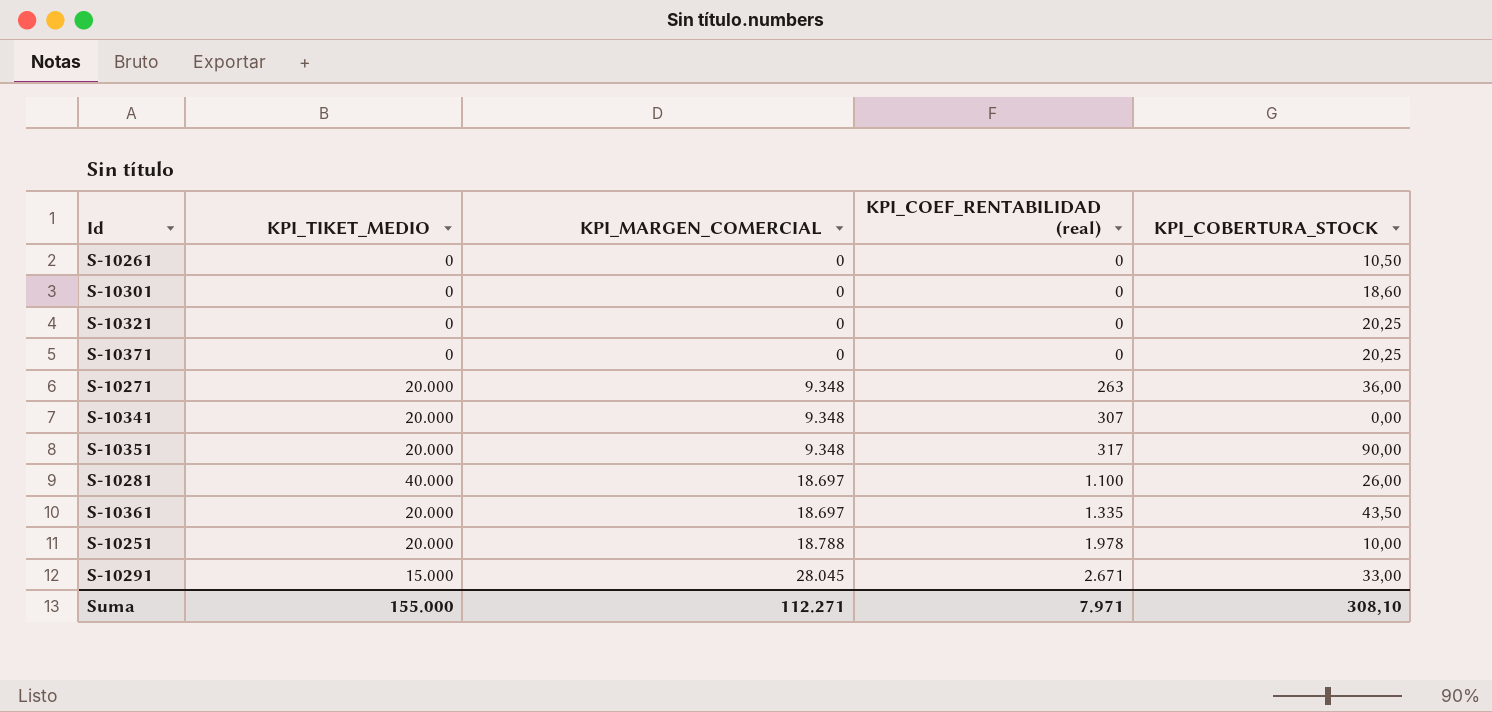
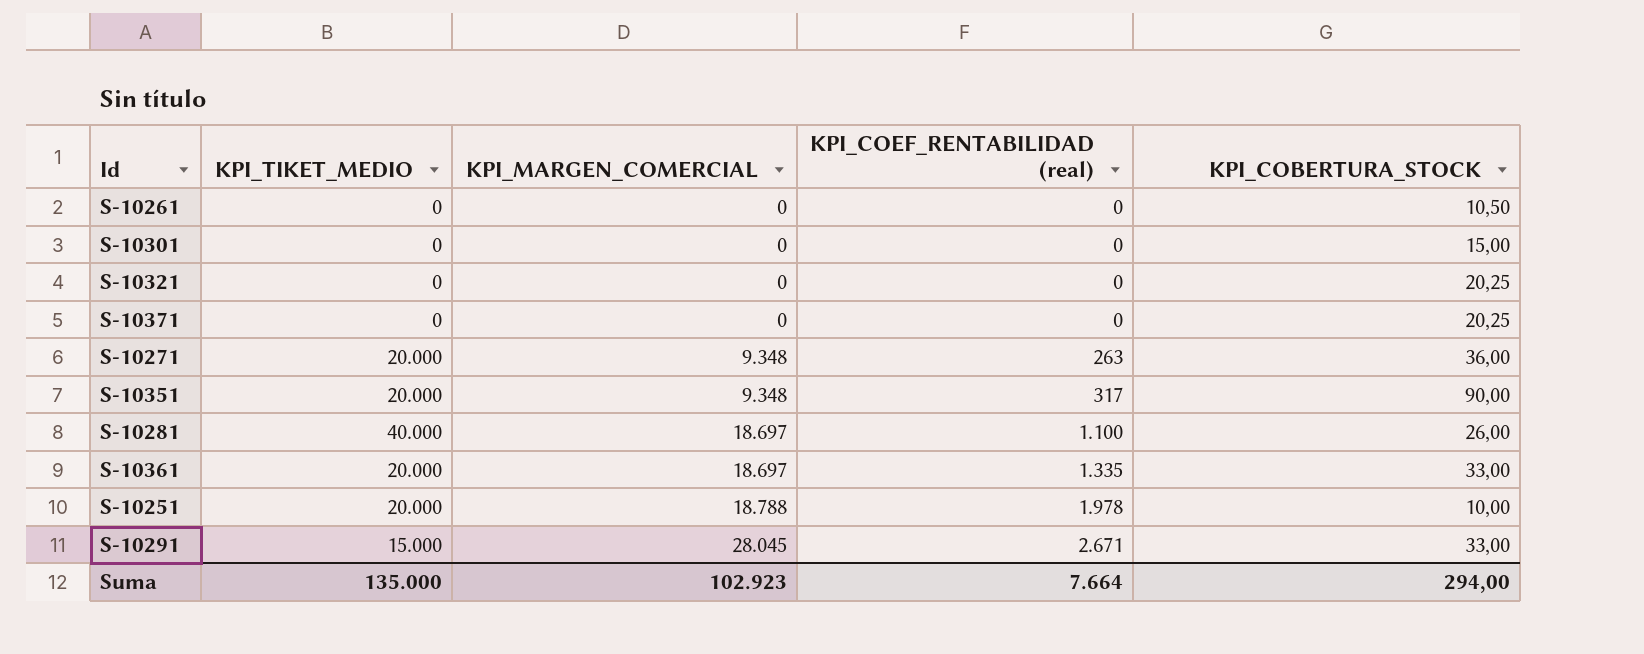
row S-10341: 20.000 | 9.348 | 307 | 0,00 -> none
S-10301 | KPI_COBERTURA_STOCK: 18,60 -> 15,00
S-10361 | KPI_COBERTURA_STOCK: 43,50 -> 33,00
Suma | KPI_TIKET_MEDIO: 155.000 -> 135.000
Suma | KPI_MARGEN_COMERCIAL: 112.271 -> 102.923
Suma | KPI_COEF_RENTABILIDAD (real): 7.971 -> 7.664
Suma | KPI_COBERTURA_STOCK: 308,10 -> 294,00

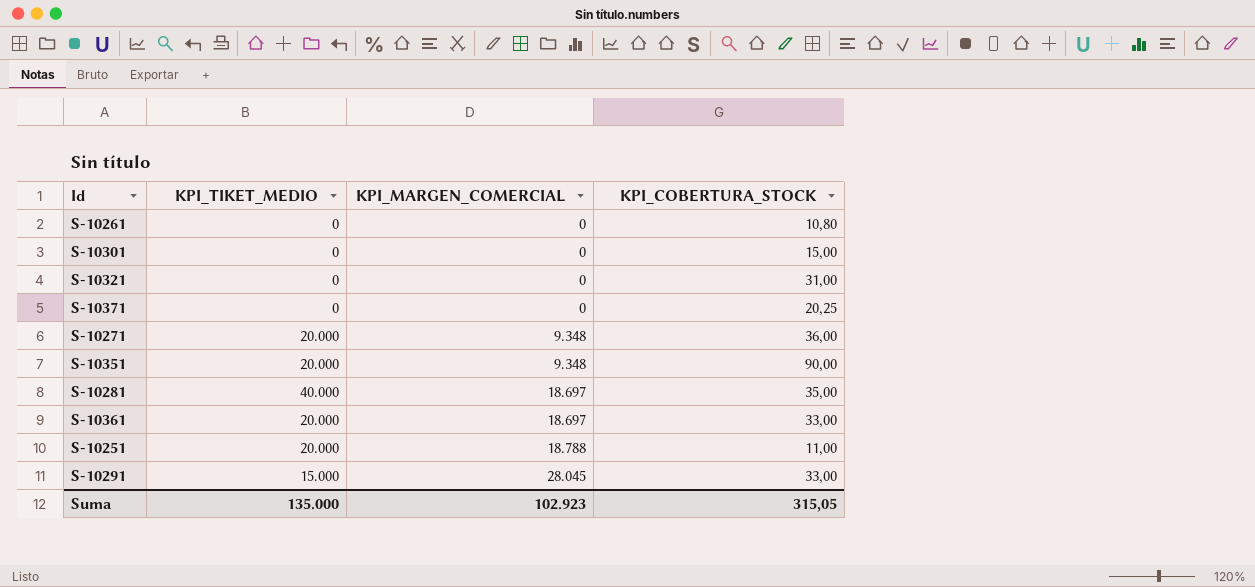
column KPI_COEF_RENTABILIDAD (real) | position: 4 -> none
S-10261 | KPI_COBERTURA_STOCK: 10,50 -> 10,80
S-10321 | KPI_COBERTURA_STOCK: 20,25 -> 31,00
S-10281 | KPI_COBERTURA_STOCK: 26,00 -> 35,00
S-10251 | KPI_COBERTURA_STOCK: 10,00 -> 11,00
Suma | KPI_COBERTURA_STOCK: 294,00 -> 315,05

